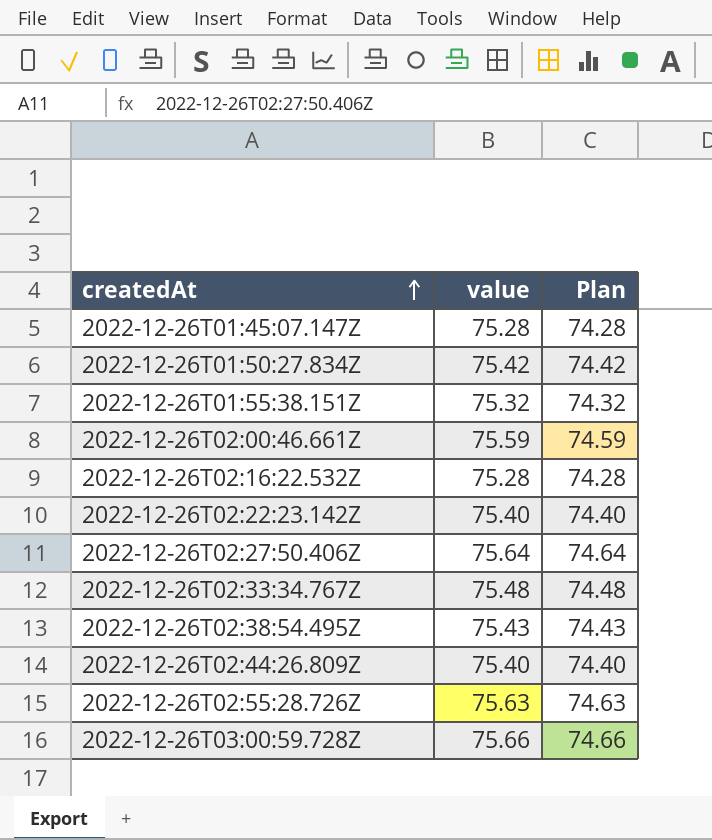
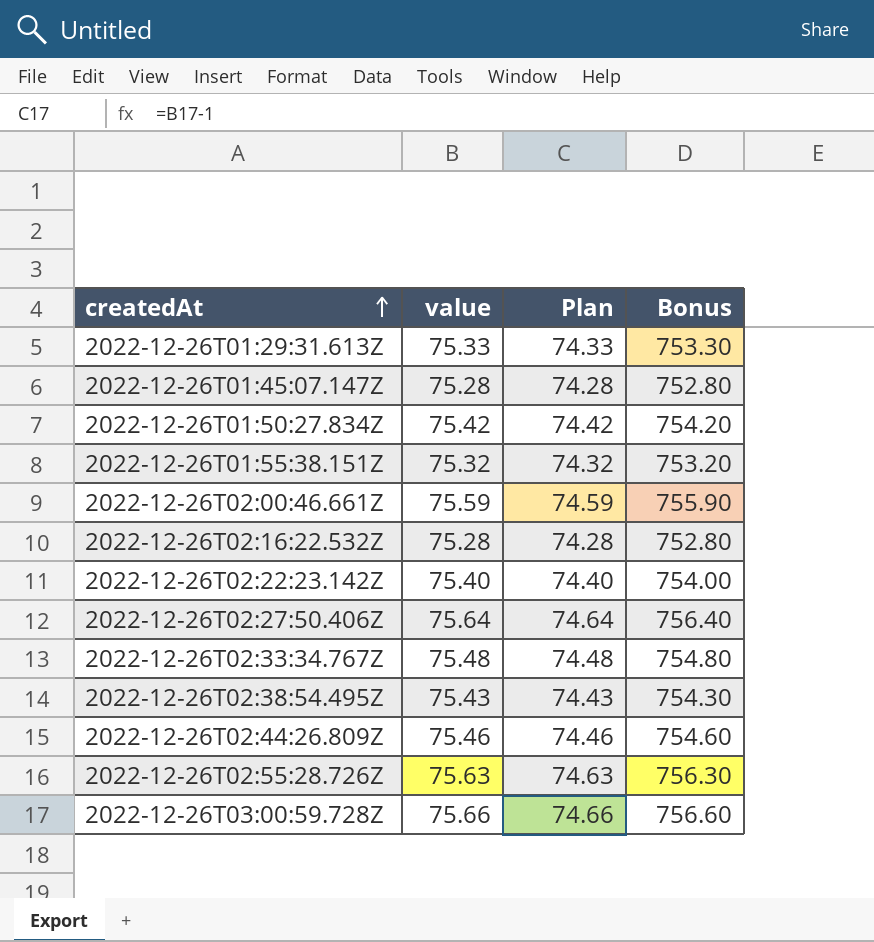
column Bonus | formula: none -> [value] * 10
row 2022-12-26T01:29:31.613Z: none -> 75.33 | 74.33 | 753.30
2022-12-26T02:44:26.809Z | value: 75.40 -> 75.46
2022-12-26T02:44:26.809Z | Plan: 74.40 -> 74.46

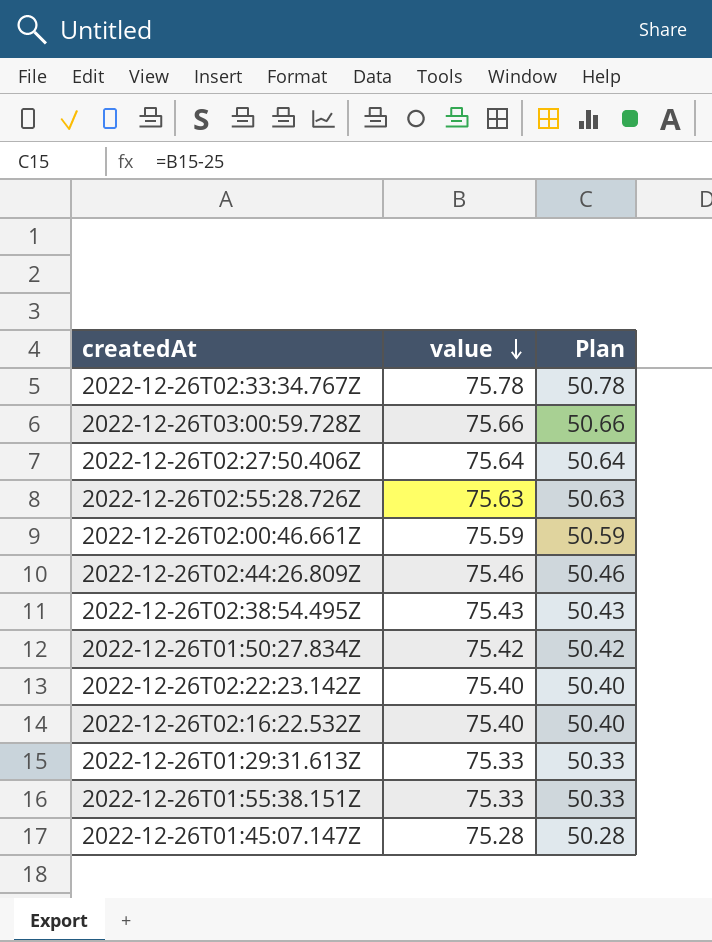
row order: createdAt ascending -> value descending
column Bonus | formula: [value] * 10 -> none
column Plan | formula: [value] - 1 -> [value] - 25
2022-12-26T02:33:34.767Z | value: 75.48 -> 75.78
2022-12-26T02:16:22.532Z | value: 75.28 -> 75.40
2022-12-26T01:55:38.151Z | value: 75.32 -> 75.33

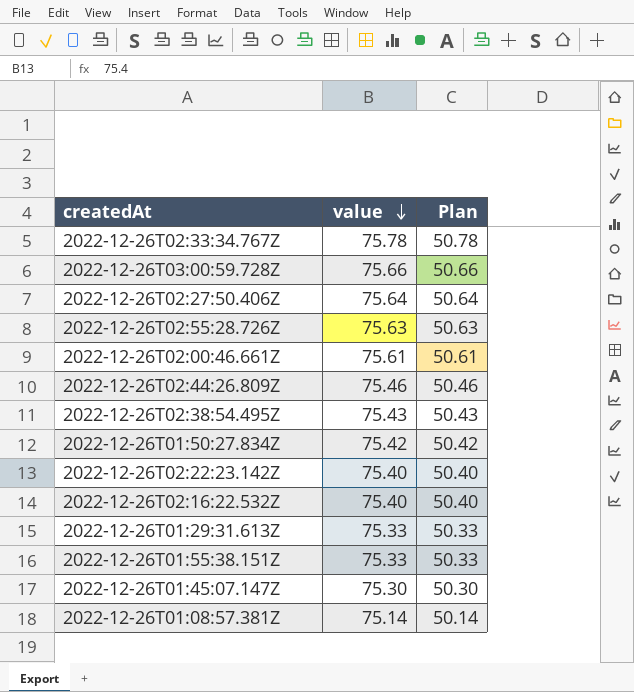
2022-12-26T02:00:46.661Z | value: 75.59 -> 75.61
2022-12-26T02:00:46.661Z | Plan: 50.59 -> 50.61
2022-12-26T01:45:07.147Z | value: 75.28 -> 75.30
2022-12-26T01:45:07.147Z | Plan: 50.28 -> 50.30
row 2022-12-26T01:08:57.381Z: none -> 75.14 | 50.14

